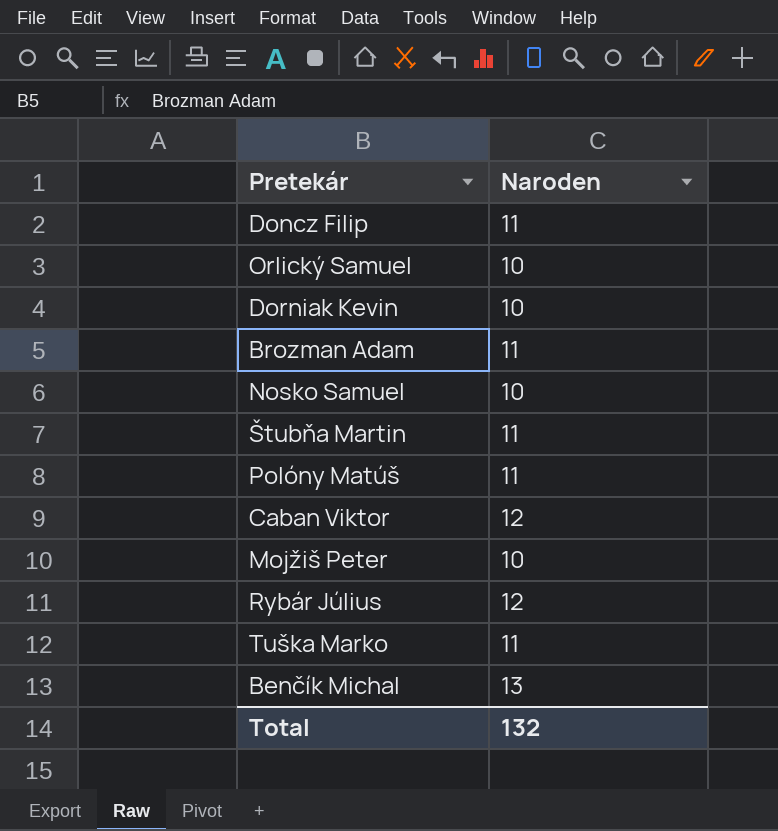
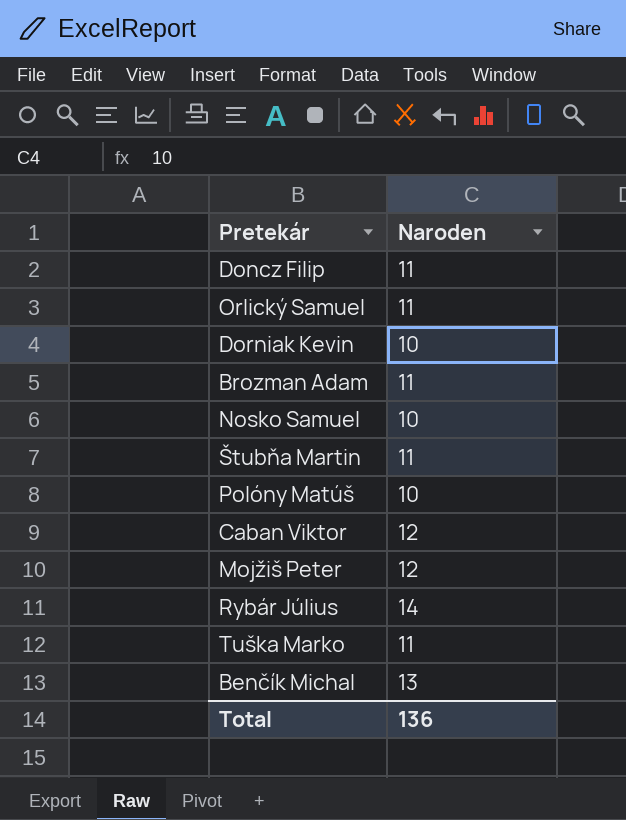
Orlický Samuel | Naroden: 10 -> 11
Polóny Matúš | Naroden: 11 -> 10
Mojžiš Peter | Naroden: 10 -> 12
Rybár Július | Naroden: 12 -> 14
Total | Naroden: 132 -> 136

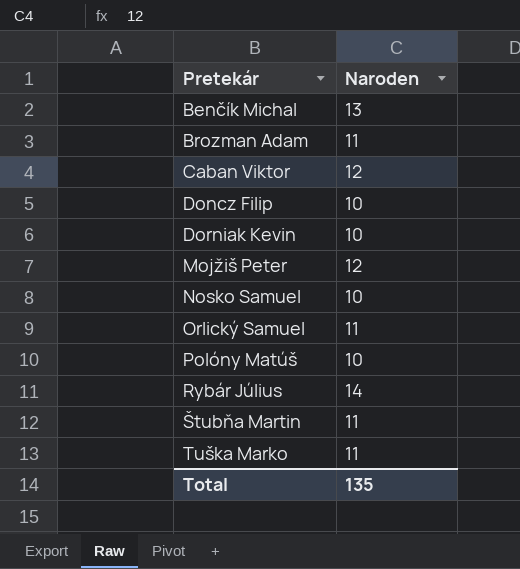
row order: none -> Pretekár ascending
Doncz Filip | Naroden: 11 -> 10
Total | Naroden: 136 -> 135

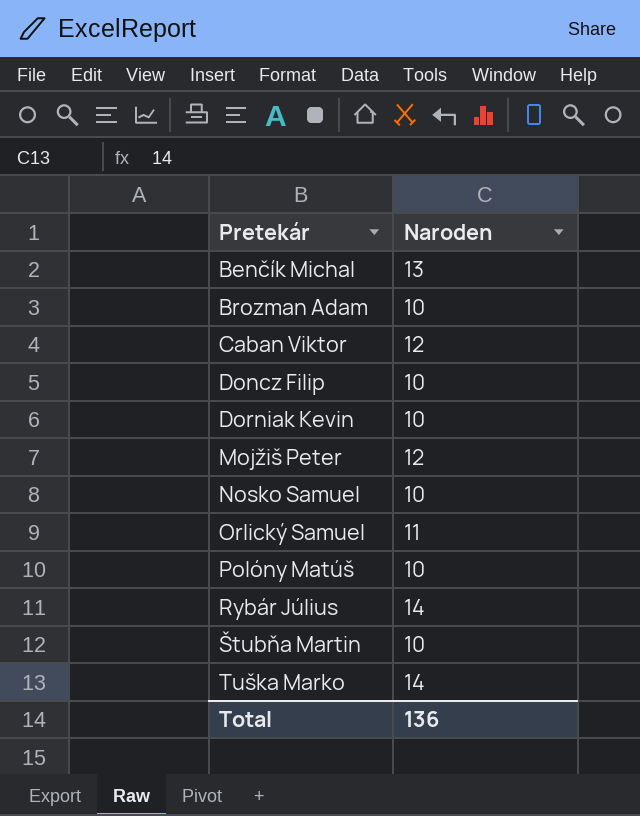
Brozman Adam | Naroden: 11 -> 10
Štubňa Martin | Naroden: 11 -> 10
Tuška Marko | Naroden: 11 -> 14
Total | Naroden: 135 -> 136

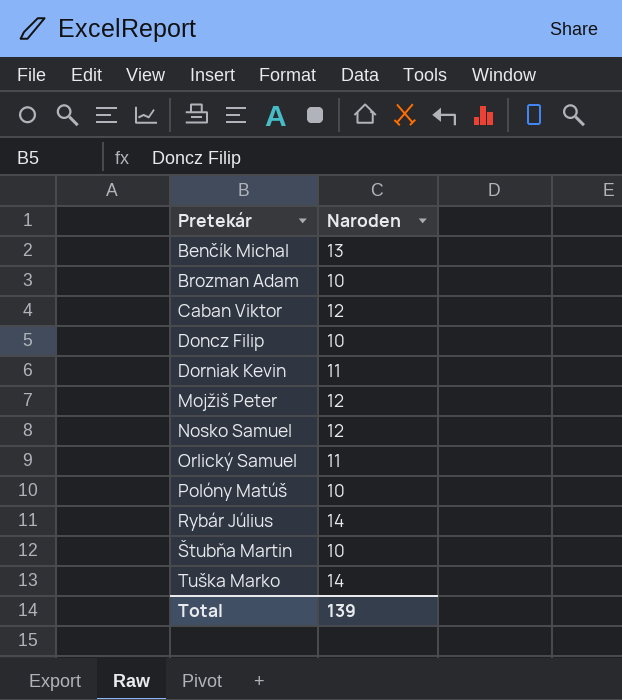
Dorniak Kevin | Naroden: 10 -> 11
Nosko Samuel | Naroden: 10 -> 12
Total | Naroden: 136 -> 139

